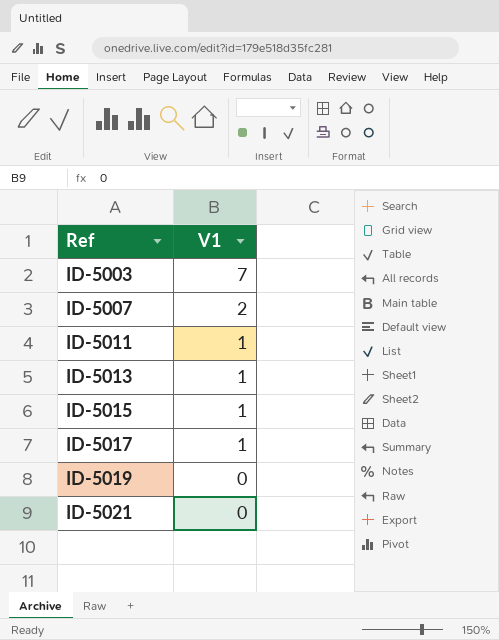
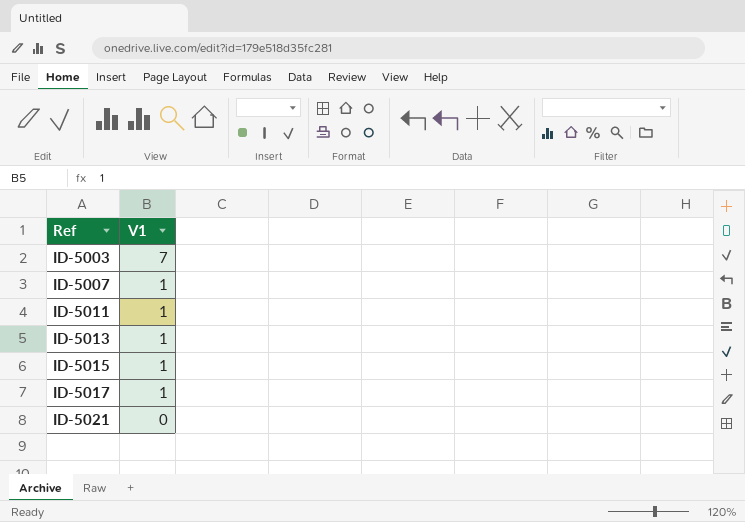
row ID-5019: 0 -> none
ID-5007 | V1: 2 -> 1

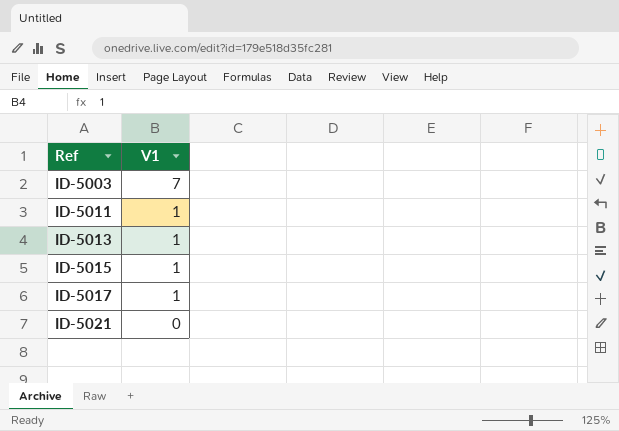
row ID-5007: 1 -> none

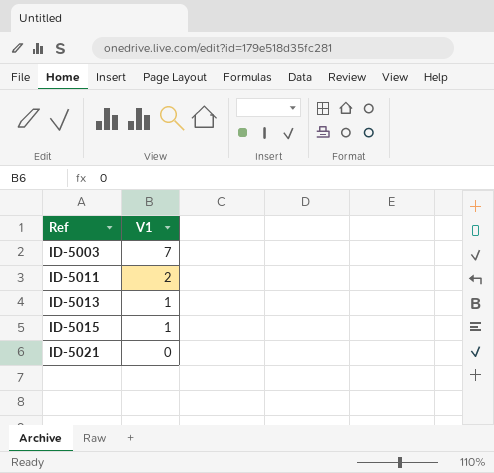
row ID-5017: 1 -> none
ID-5011 | V1: 1 -> 2

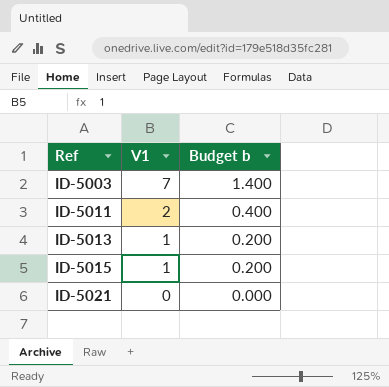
column Budget b | formula: none -> [V1] * 0.2

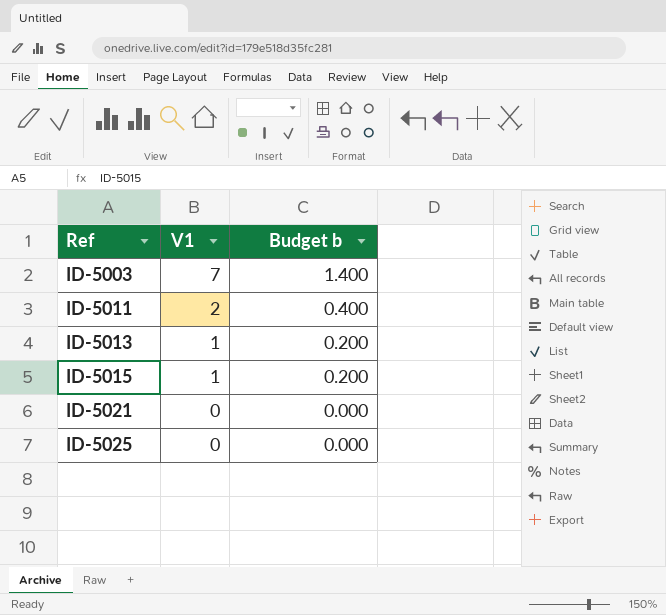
row ID-5025: none -> 0 | 0.000

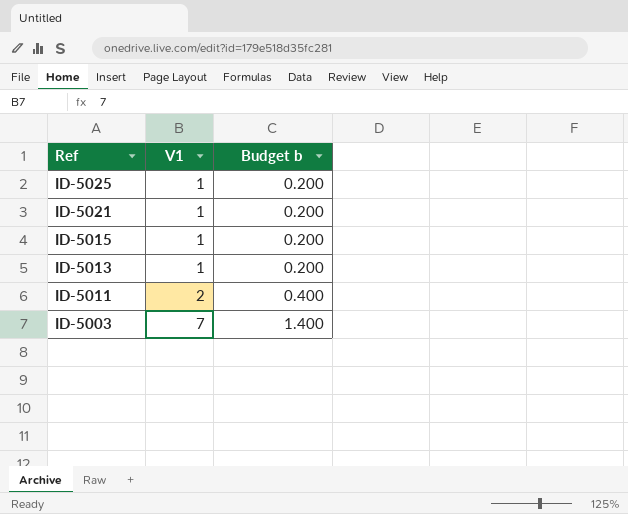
row order: Ref ascending -> Ref descending
ID-5025 | V1: 0 -> 1
ID-5025 | Budget b: 0.000 -> 0.200
ID-5021 | V1: 0 -> 1
ID-5021 | Budget b: 0.000 -> 0.200

